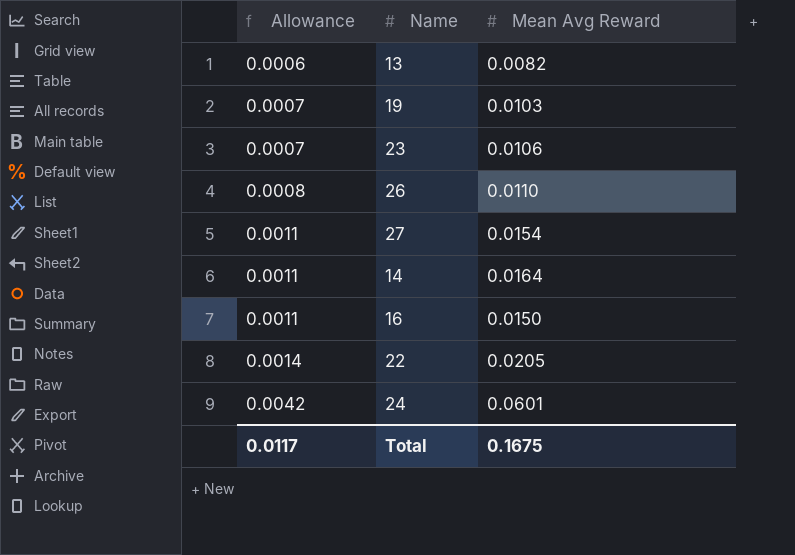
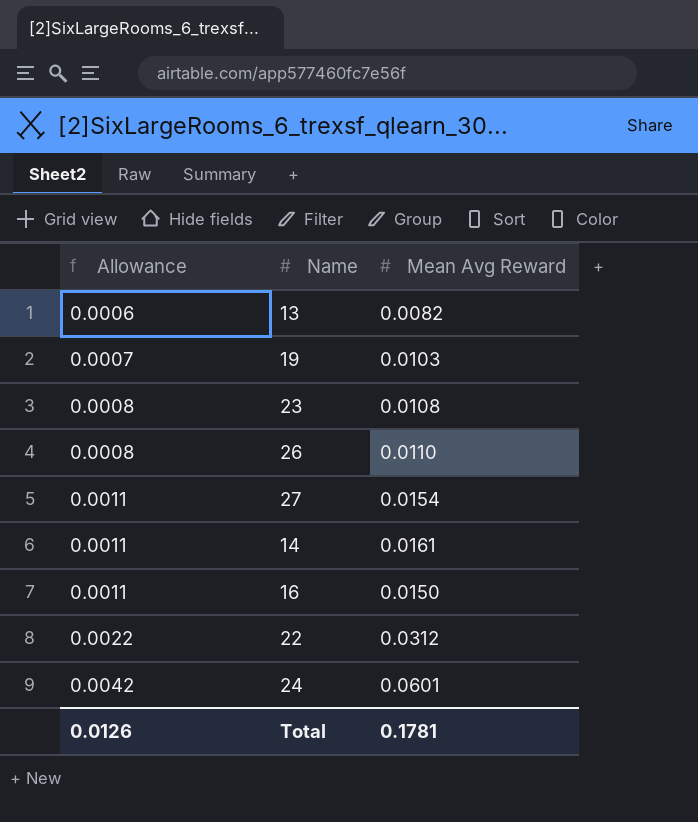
23 | Allowance: 0.0007 -> 0.0008
23 | Mean Avg Reward: 0.0106 -> 0.0108
14 | Mean Avg Reward: 0.0164 -> 0.0161
22 | Allowance: 0.0014 -> 0.0022
22 | Mean Avg Reward: 0.0205 -> 0.0312
Total | Allowance: 0.0117 -> 0.0126
Total | Mean Avg Reward: 0.1675 -> 0.1781

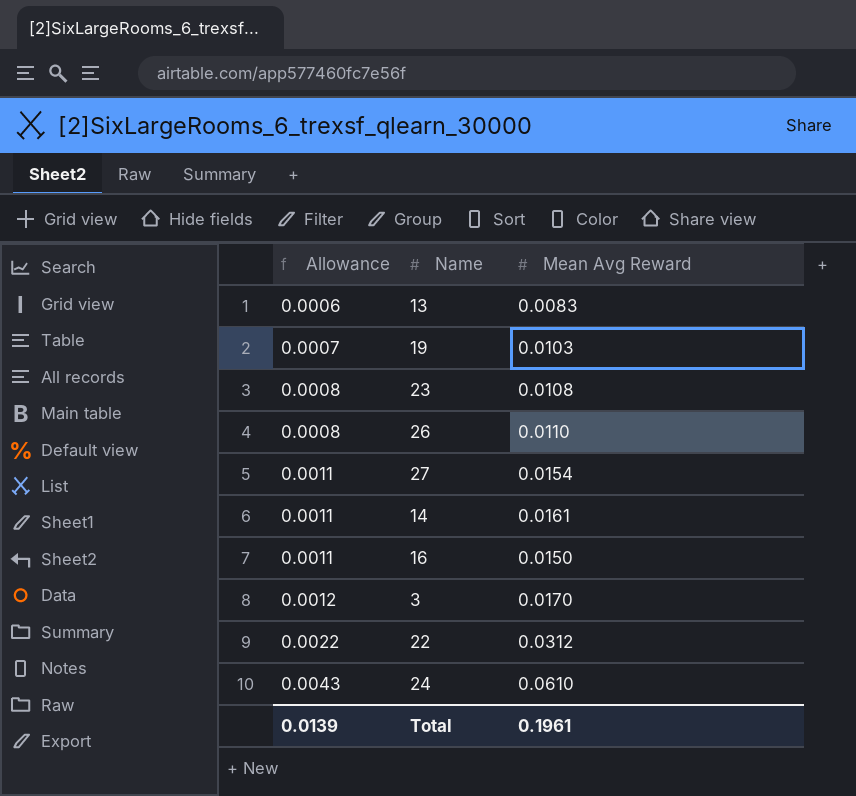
13 | Mean Avg Reward: 0.0082 -> 0.0083
row 3: none -> 0.0012 | 0.0170
24 | Allowance: 0.0042 -> 0.0043
24 | Mean Avg Reward: 0.0601 -> 0.0610
Total | Allowance: 0.0126 -> 0.0139
Total | Mean Avg Reward: 0.1781 -> 0.1961

